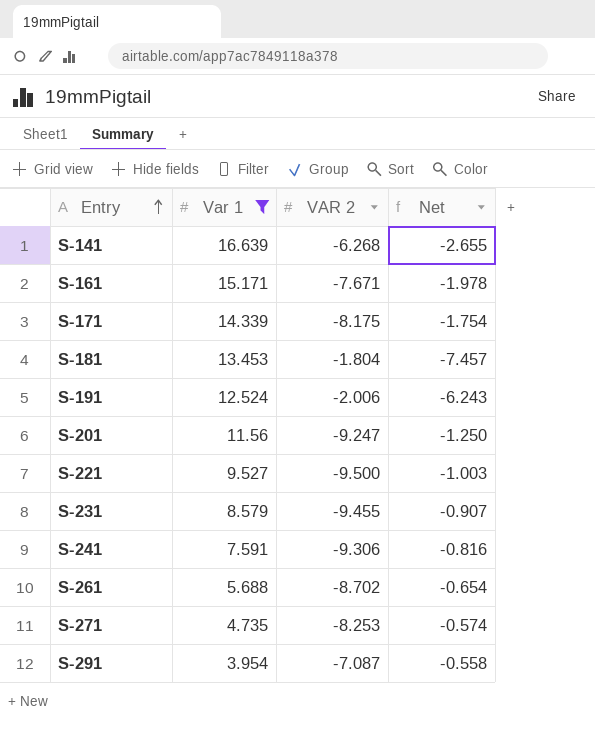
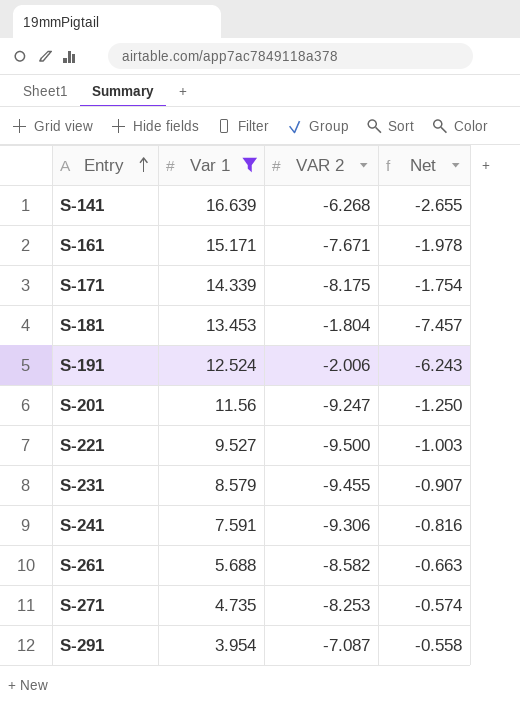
S-261 | VAR 2: -8.702 -> -8.582
S-261 | Net: -0.654 -> -0.663

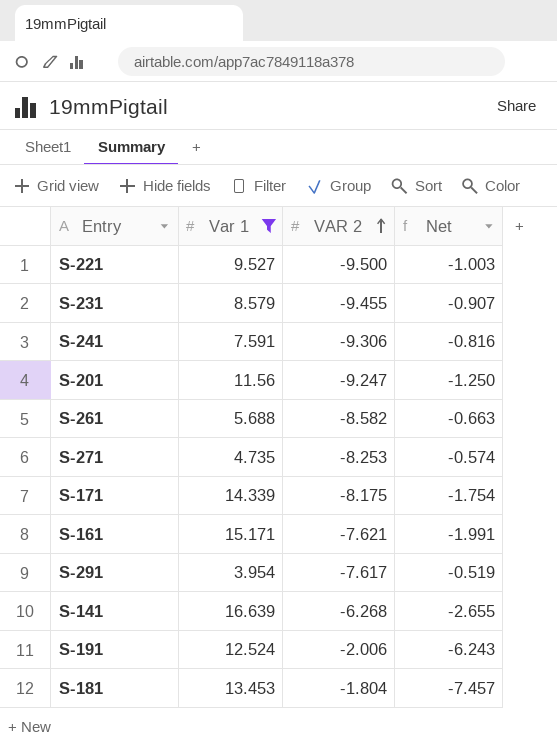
row order: Entry ascending -> VAR 2 ascending
S-161 | VAR 2: -7.671 -> -7.621
S-161 | Net: -1.978 -> -1.991
S-291 | VAR 2: -7.087 -> -7.617
S-291 | Net: -0.558 -> -0.519

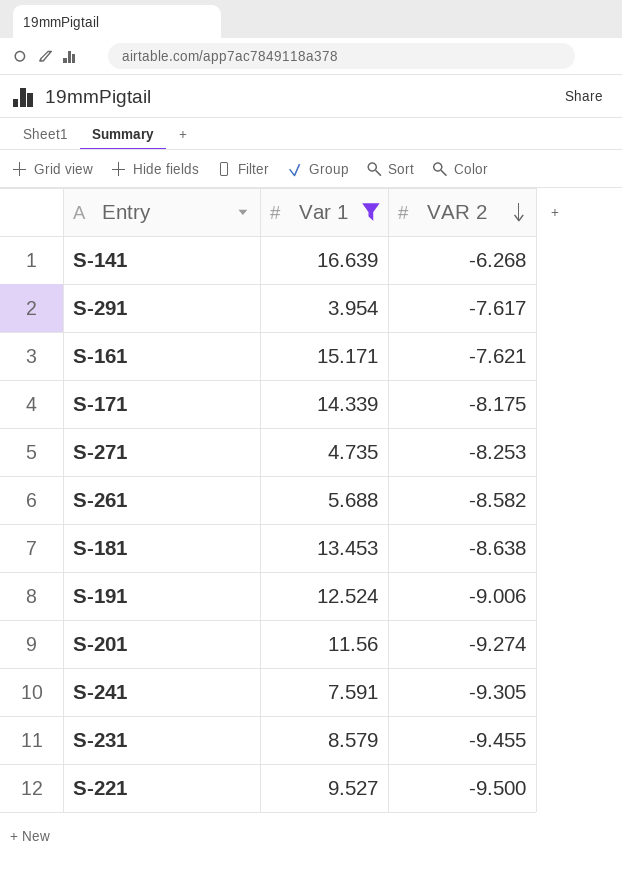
row order: VAR 2 ascending -> VAR 2 descending
column Net | formula: [Var 1] / [VAR 2] -> none
S-181 | VAR 2: -1.804 -> -8.638
S-191 | VAR 2: -2.006 -> -9.006
S-201 | VAR 2: -9.247 -> -9.274
S-241 | VAR 2: -9.306 -> -9.305

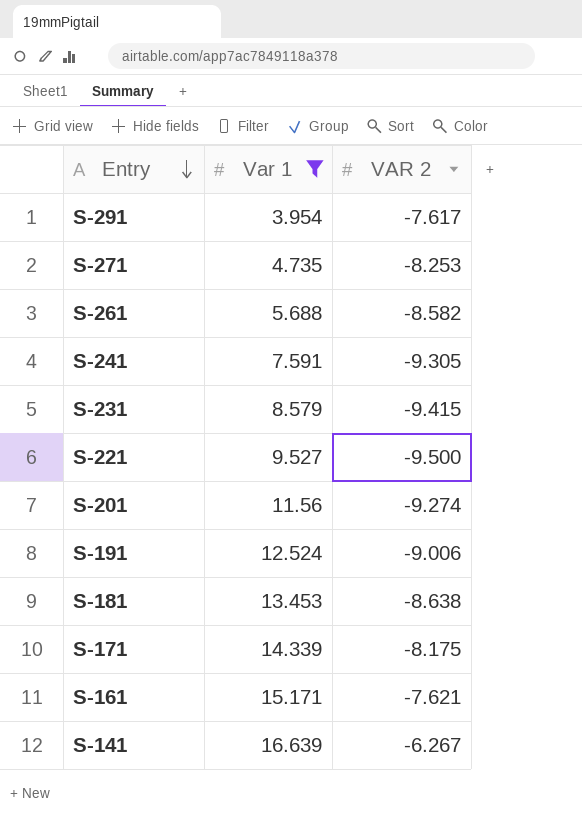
row order: VAR 2 descending -> Entry descending
S-231 | VAR 2: -9.455 -> -9.415
S-141 | VAR 2: -6.268 -> -6.267

